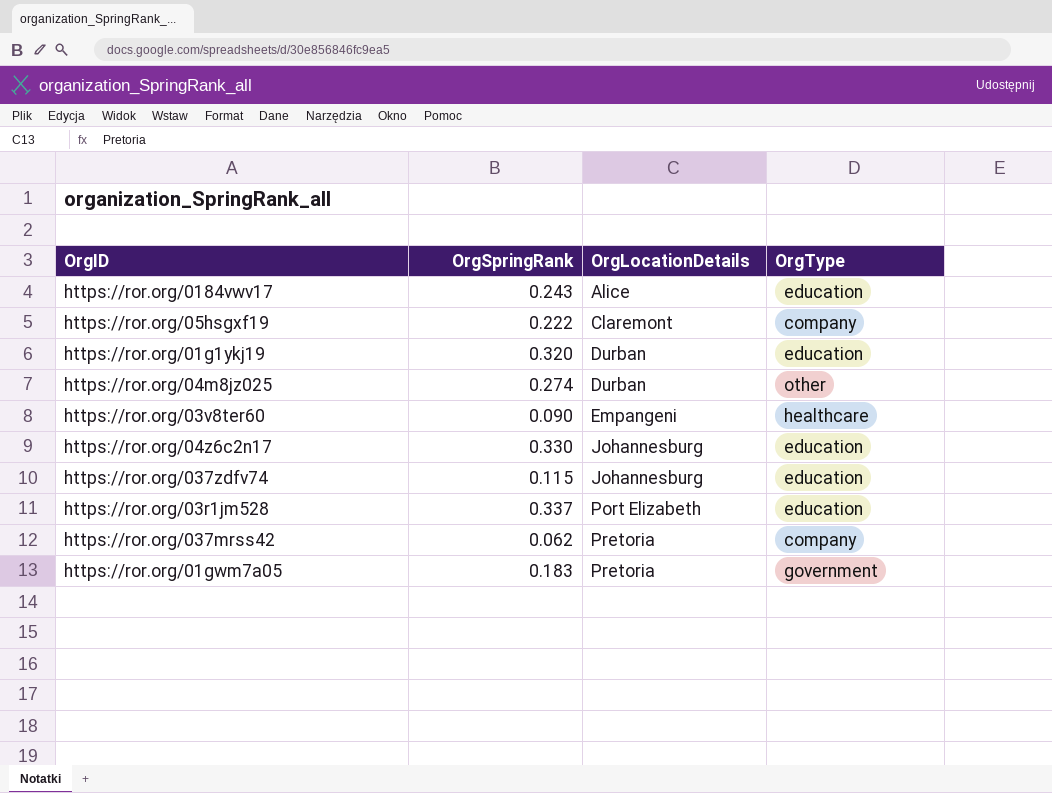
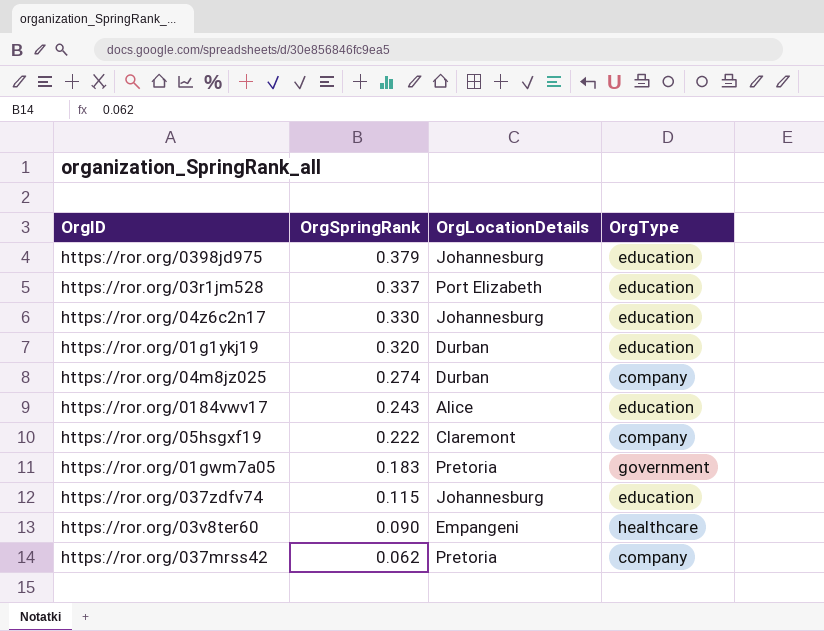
row order: OrgLocationDetails ascending -> OrgSpringRank descending
row https://ror.org/0398jd975: none -> 0.379 | Johannesburg | education
https://ror.org/04m8jz025 | OrgType: other -> company

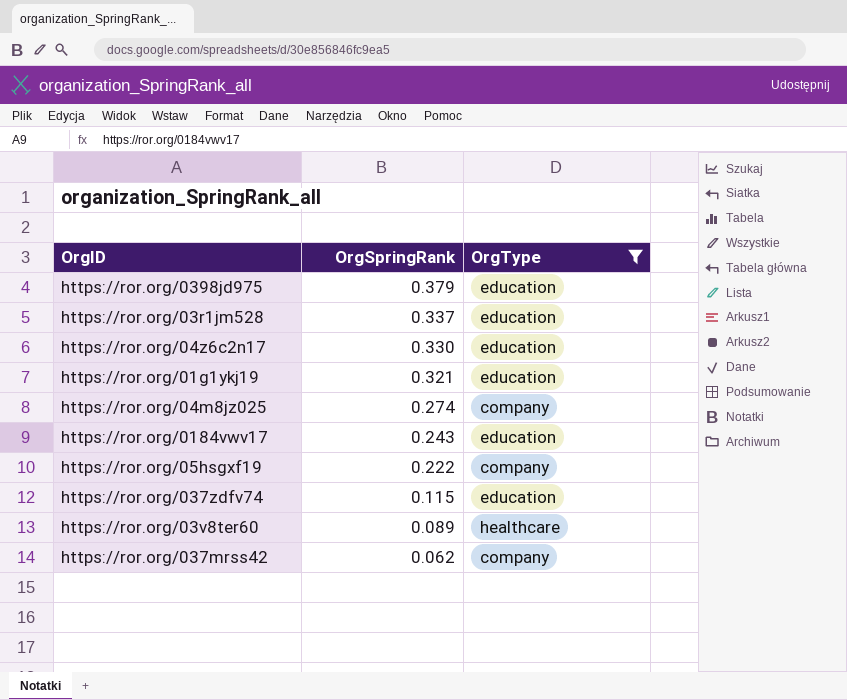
filter: none -> OrgType != government
column OrgLocationDetails | position: 3 -> none
https://ror.org/01g1ykj19 | OrgSpringRank: 0.320 -> 0.321
https://ror.org/03v8ter60 | OrgSpringRank: 0.090 -> 0.089

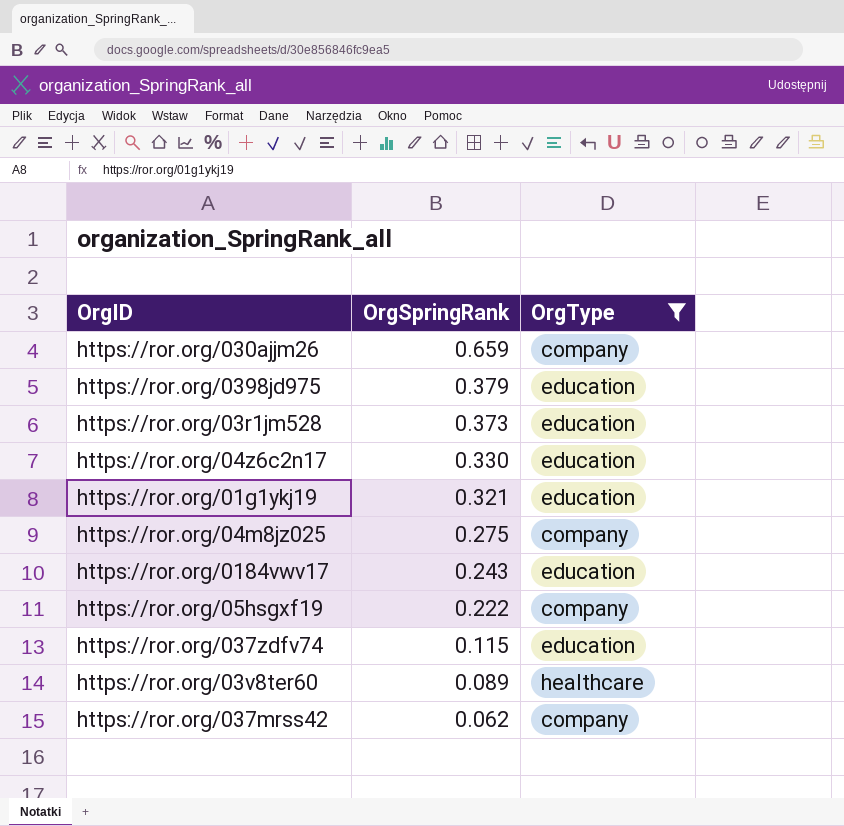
row https://ror.org/030ajjm26: none -> 0.659 | company
https://ror.org/03r1jm528 | OrgSpringRank: 0.337 -> 0.373
https://ror.org/04m8jz025 | OrgSpringRank: 0.274 -> 0.275

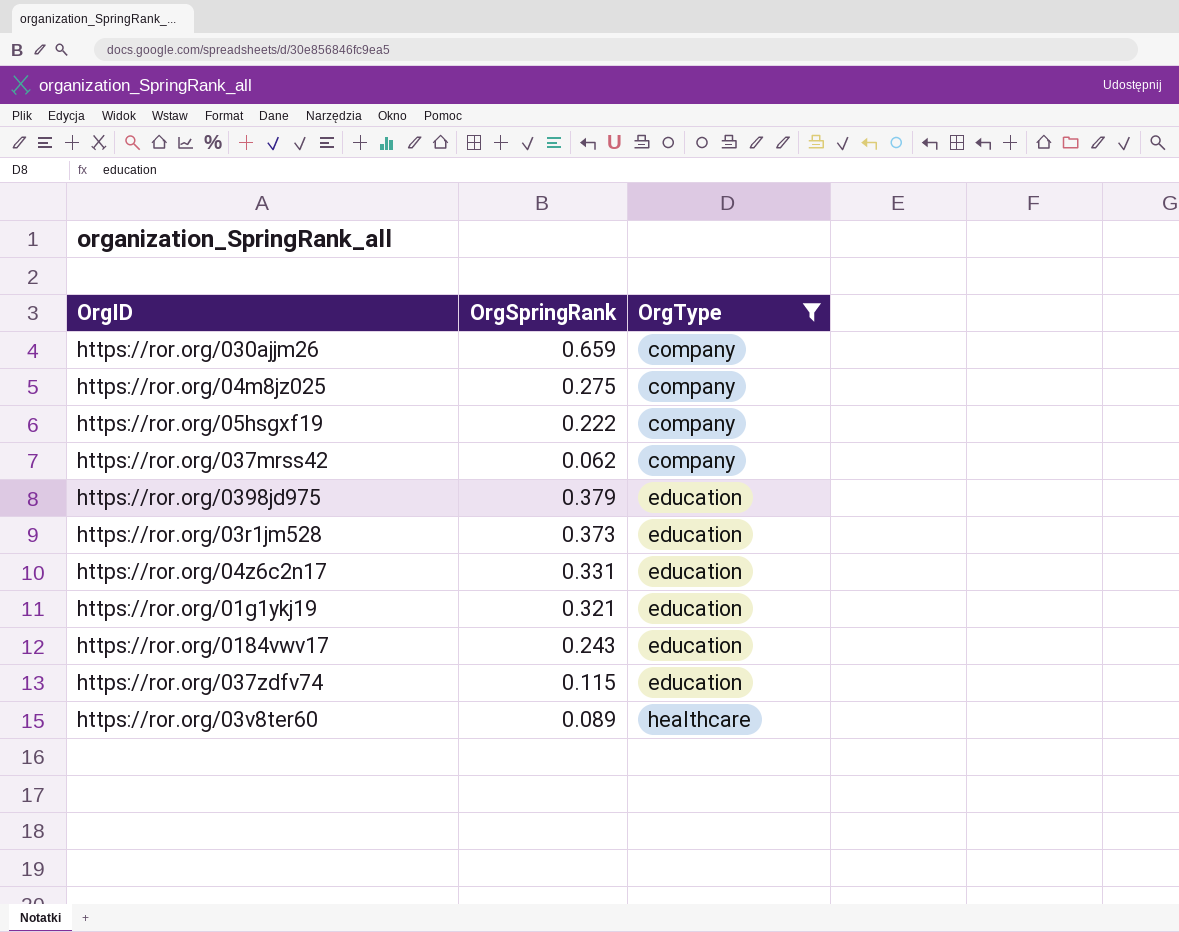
row order: OrgSpringRank descending -> OrgType ascending
https://ror.org/04z6c2n17 | OrgSpringRank: 0.330 -> 0.331

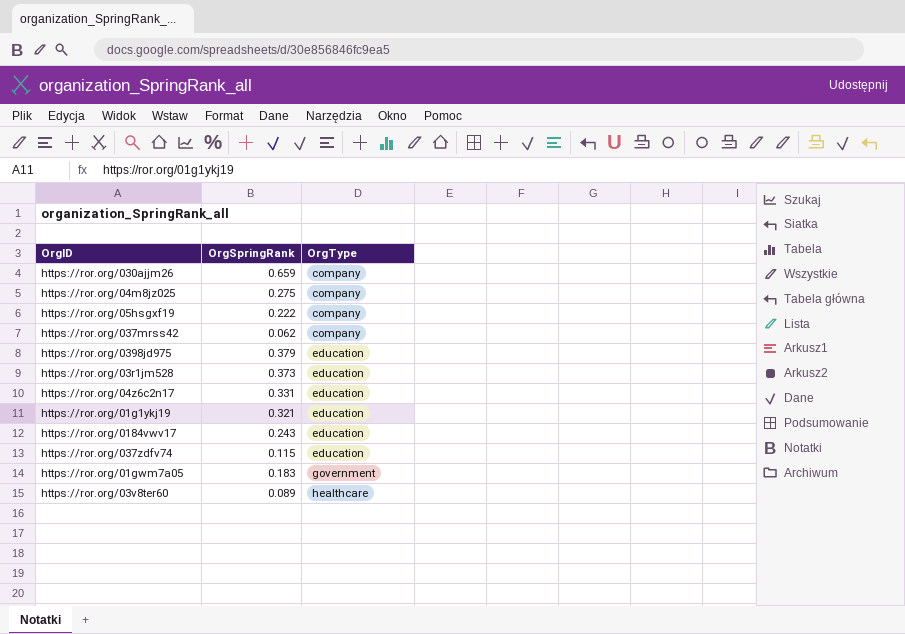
filter: OrgType != government -> none

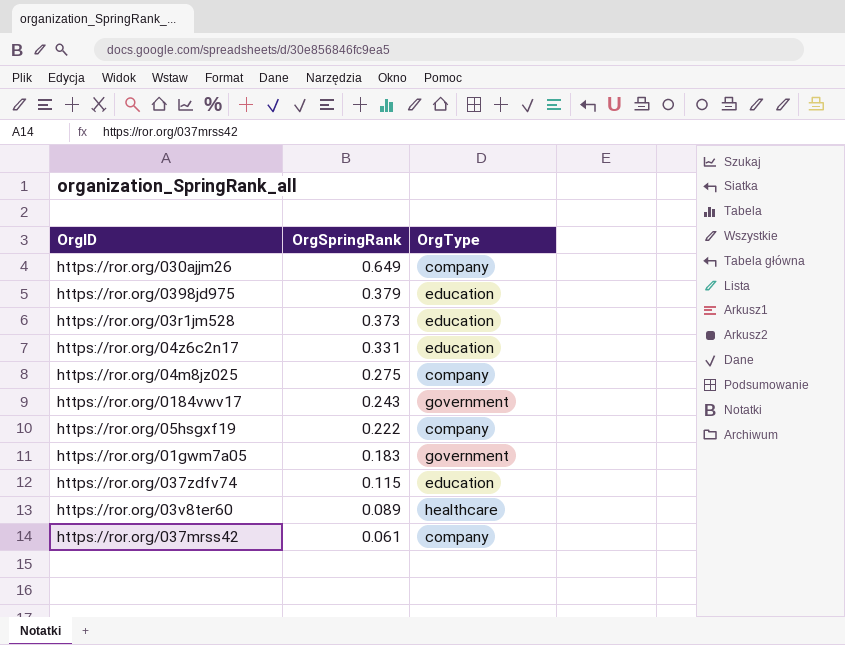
row order: OrgType ascending -> OrgSpringRank descending
row https://ror.org/01g1ykj19: 0.321 | education -> none
https://ror.org/030ajjm26 | OrgSpringRank: 0.659 -> 0.649
https://ror.org/0184vwv17 | OrgType: education -> government
https://ror.org/037mrss42 | OrgSpringRank: 0.062 -> 0.061

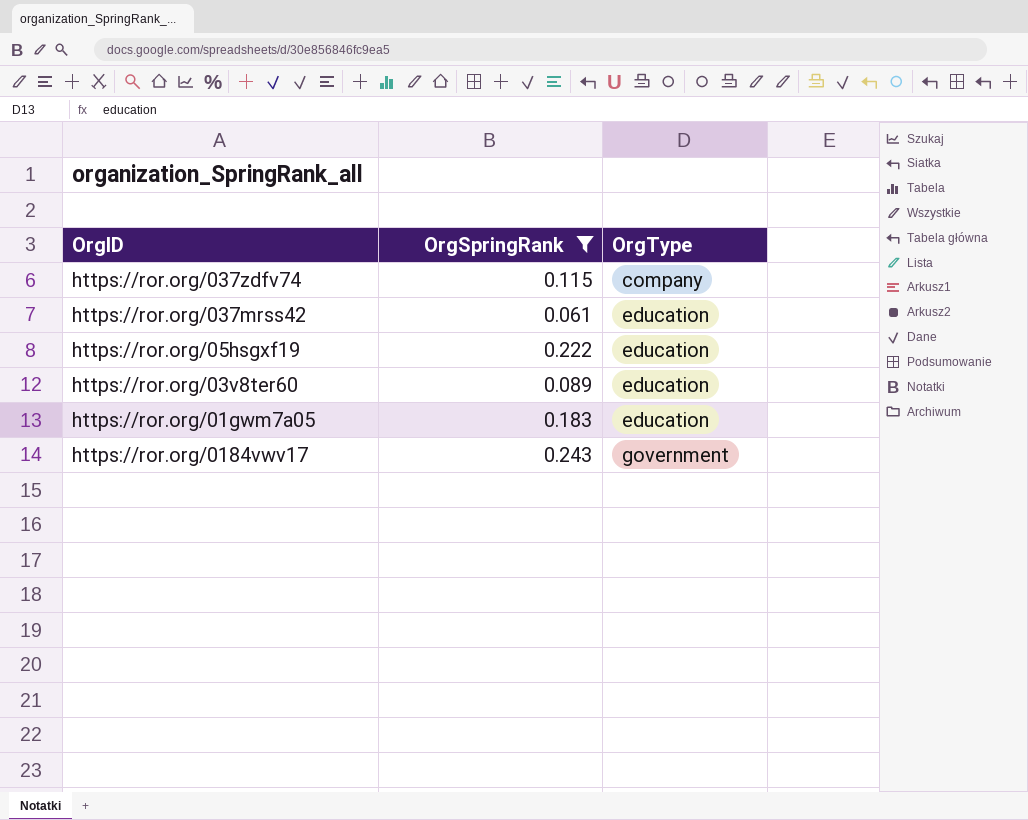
filter: none -> OrgSpringRank <= 0.243
row order: OrgSpringRank descending -> OrgType ascending
https://ror.org/037zdfv74 | OrgType: education -> company
https://ror.org/037mrss42 | OrgType: company -> education
https://ror.org/05hsgxf19 | OrgType: company -> education
https://ror.org/03v8ter60 | OrgType: healthcare -> education
https://ror.org/01gwm7a05 | OrgType: government -> education

